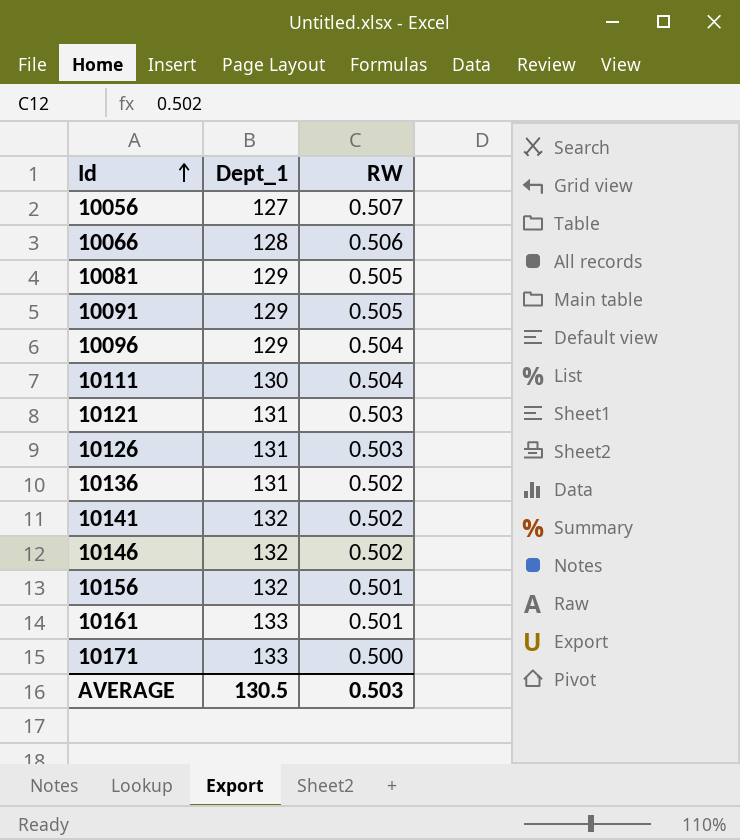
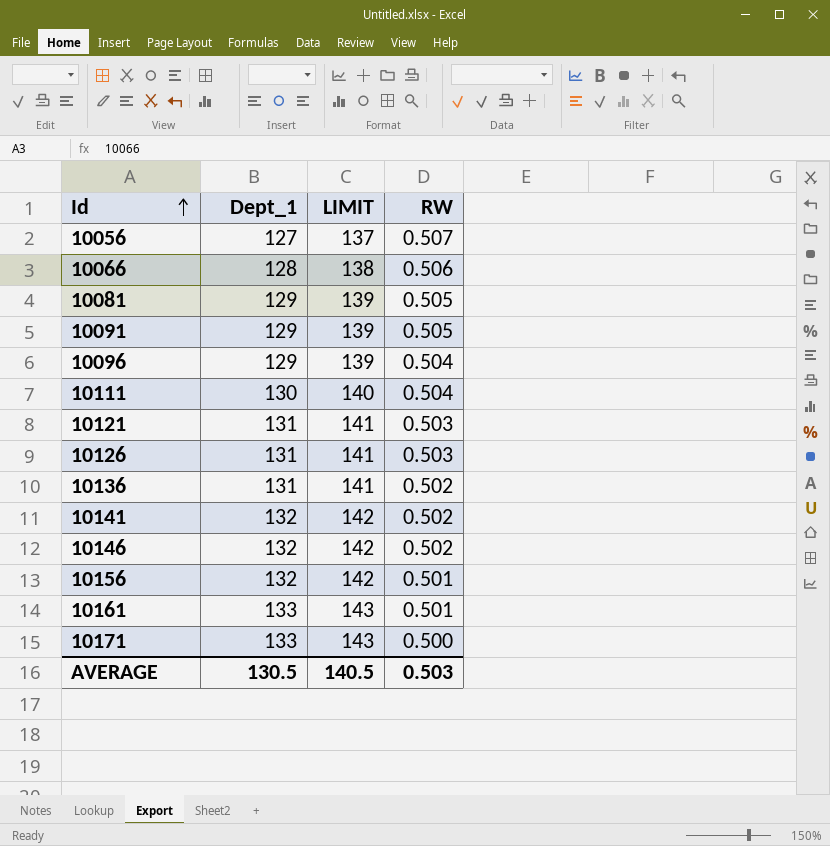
column LIMIT | formula: none -> [Dept_1] + 10

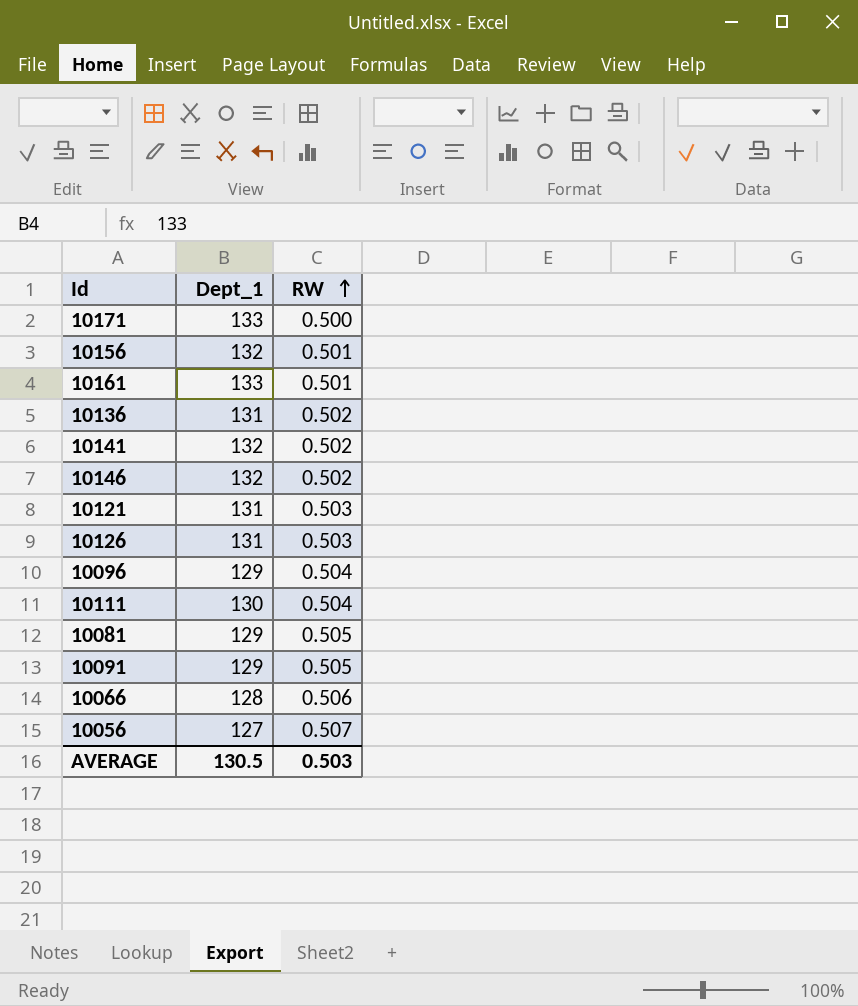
row order: Id ascending -> RW ascending
column LIMIT | formula: [Dept_1] + 10 -> none

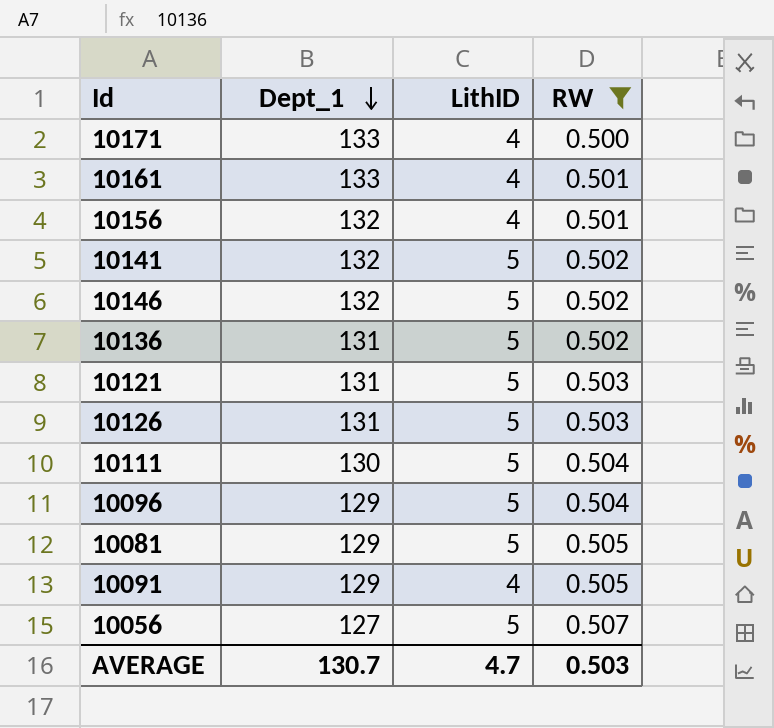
filter: none -> RW != 0.506
row order: RW ascending -> Dept_1 descending
column LithID | position: none -> 3
AVERAGE | Dept_1: 130.5 -> 130.7

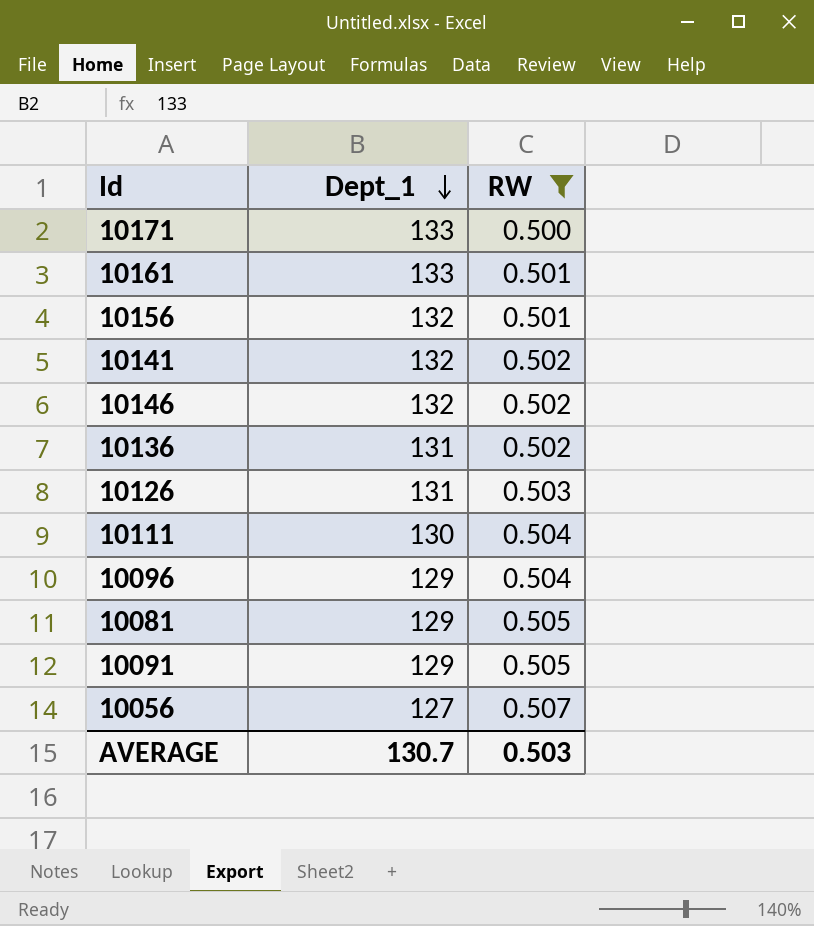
column LithID | position: 3 -> none
row 10121: 131 | 5 | 0.503 -> none

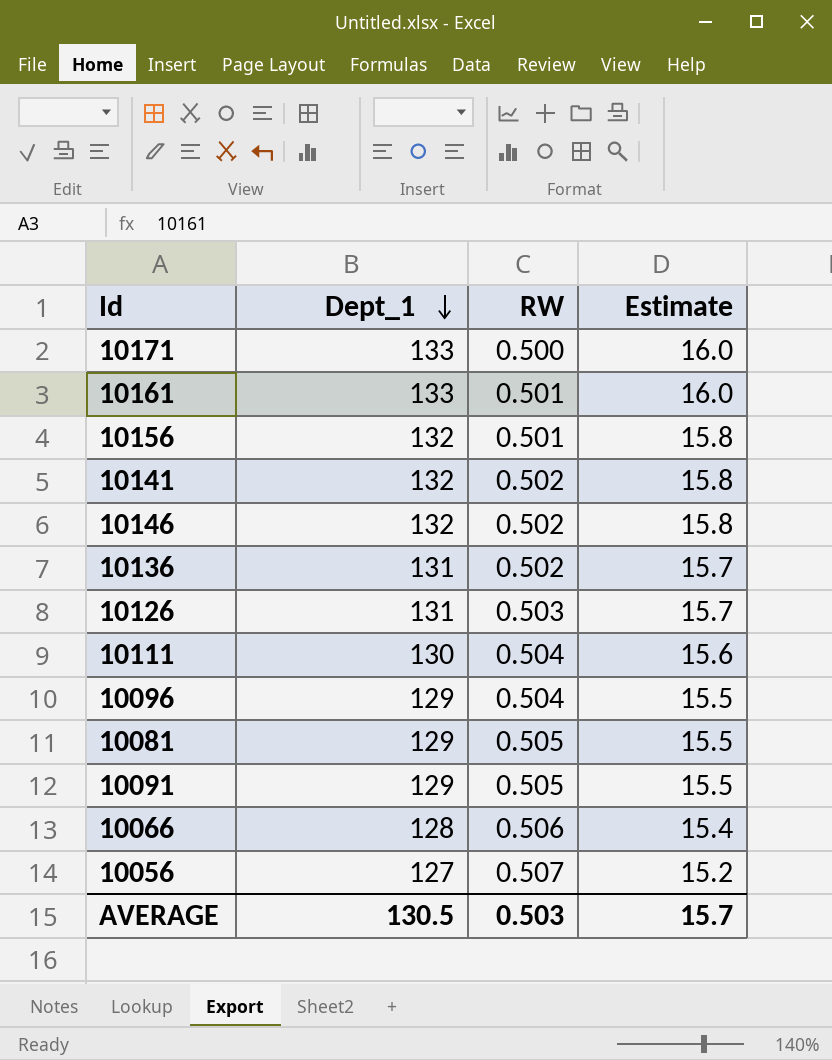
filter: RW != 0.506 -> none
column Estimate | formula: none -> [Dept_1] * 0.12
AVERAGE | Dept_1: 130.7 -> 130.5

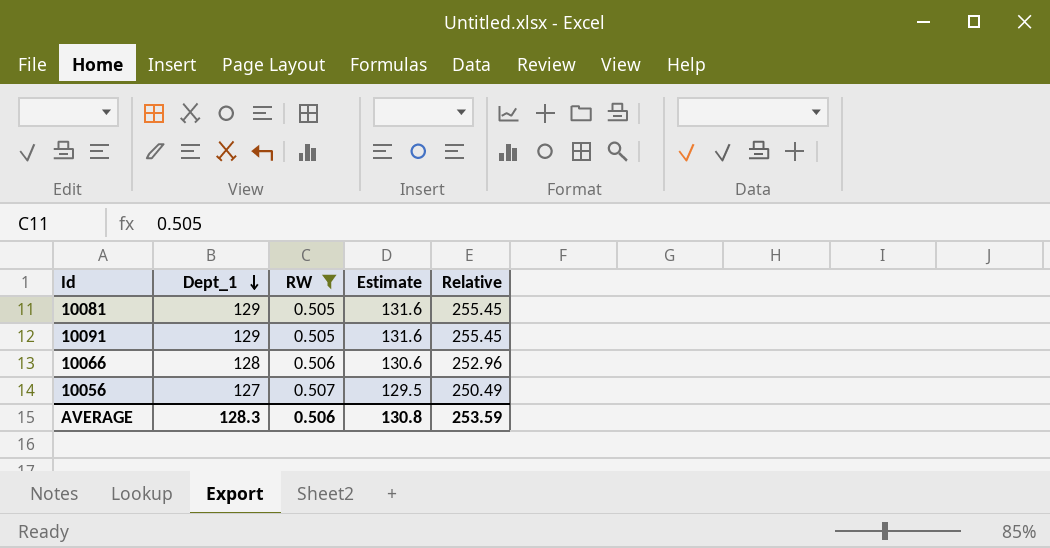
filter: none -> RW >= 0.505
column Estimate | formula: [Dept_1] * 0.12 -> [Dept_1] * 1.02
column Relative | formula: none -> [Dept_1] / [RW]
AVERAGE | Dept_1: 130.5 -> 128.3
AVERAGE | RW: 0.503 -> 0.506
AVERAGE | Estimate: 15.7 -> 130.8

